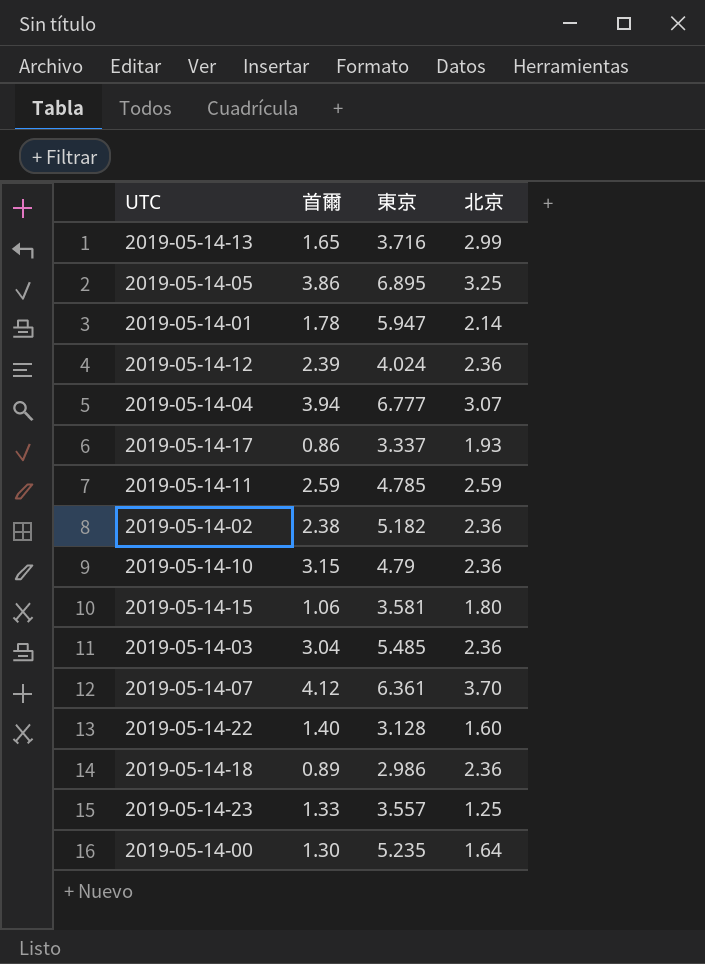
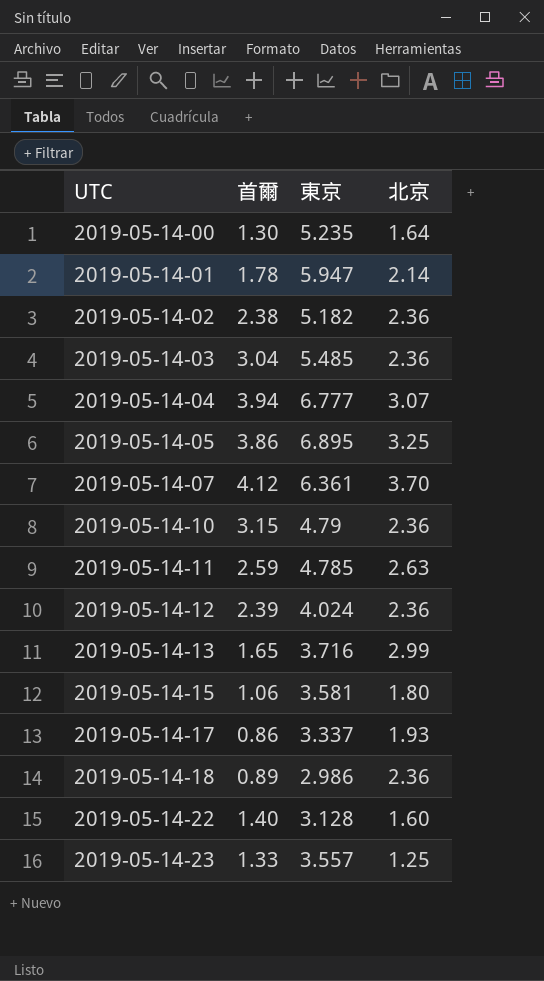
row order: none -> UTC ascending
2019-05-14-11 | 北京: 2.59 -> 2.63

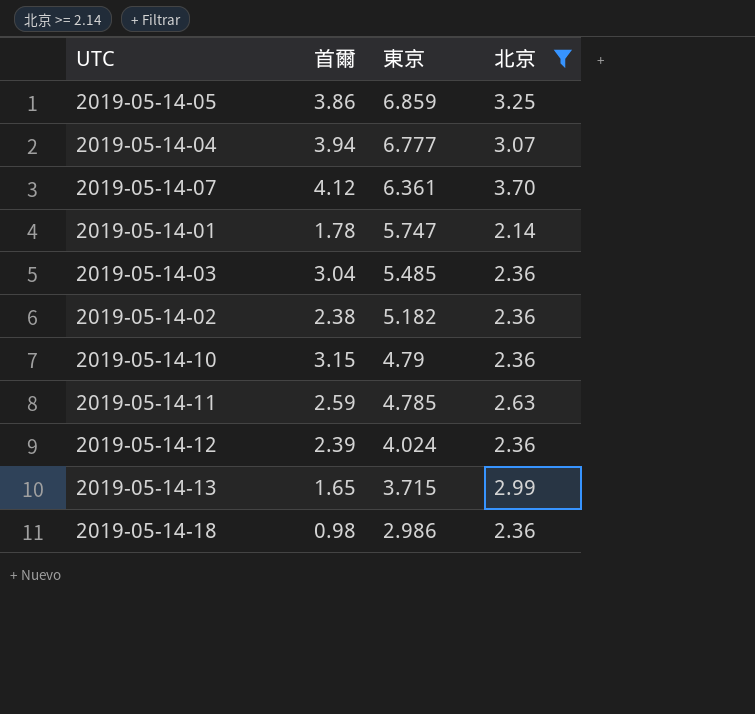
filter: none -> 北京 >= 2.14
row order: UTC ascending -> 東京 descending
2019-05-14-05 | 東京: 6.895 -> 6.859
2019-05-14-01 | 東京: 5.947 -> 5.747
2019-05-14-13 | 東京: 3.716 -> 3.715
2019-05-14-18 | 首爾: 0.89 -> 0.98

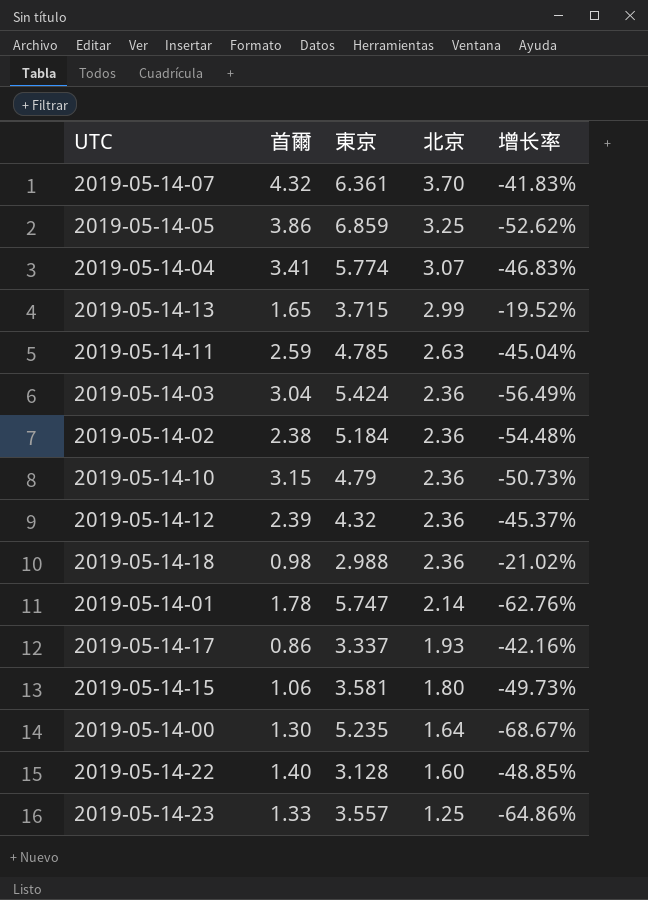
filter: 北京 >= 2.14 -> none
row order: 東京 descending -> 北京 descending
column 增长率 | formula: none -> ([北京] - [東京]) / [東京]
2019-05-14-07 | 首爾: 4.12 -> 4.32
2019-05-14-04 | 首爾: 3.94 -> 3.41
2019-05-14-04 | 東京: 6.777 -> 5.774
2019-05-14-03 | 東京: 5.485 -> 5.424
2019-05-14-02 | 東京: 5.182 -> 5.184
2019-05-14-12 | 東京: 4.024 -> 4.32
2019-05-14-18 | 東京: 2.986 -> 2.988

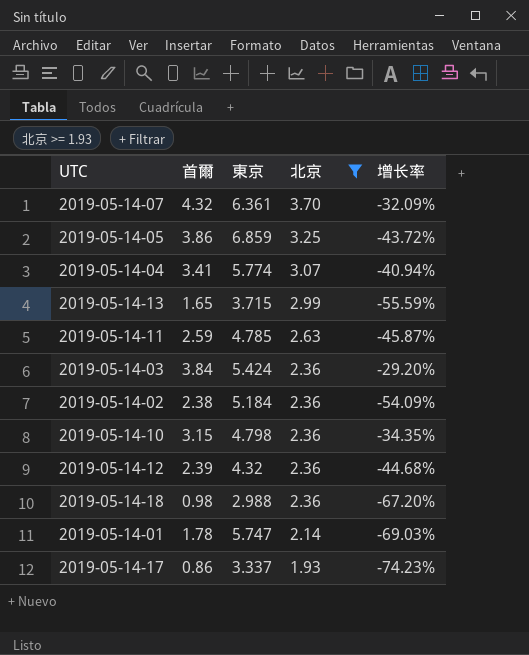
filter: none -> 北京 >= 1.93
column 增长率 | formula: ([北京] - [東京]) / [東京] -> ([首爾] - [東京]) / [東京]
2019-05-14-03 | 首爾: 3.04 -> 3.84
2019-05-14-10 | 東京: 4.79 -> 4.798

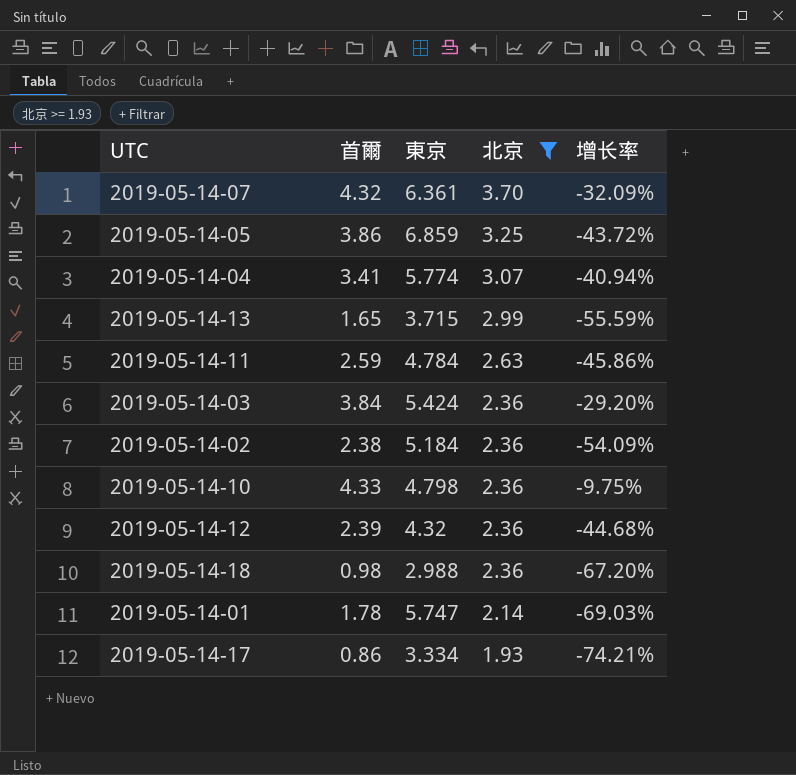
2019-05-14-11 | 東京: 4.785 -> 4.784
2019-05-14-11 | 增长率: -45.87% -> -45.86%
2019-05-14-10 | 首爾: 3.15 -> 4.33
2019-05-14-10 | 增长率: -34.35% -> -9.75%
2019-05-14-17 | 東京: 3.337 -> 3.334
2019-05-14-17 | 增长率: -74.23% -> -74.21%

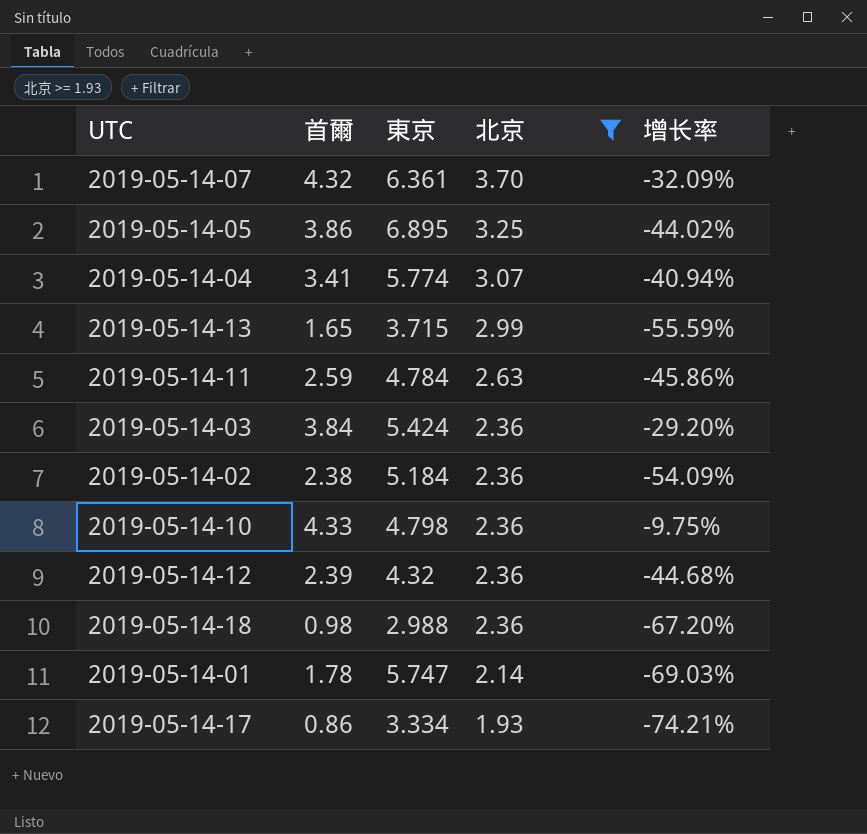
2019-05-14-05 | 東京: 6.859 -> 6.895
2019-05-14-05 | 增长率: -43.72% -> -44.02%

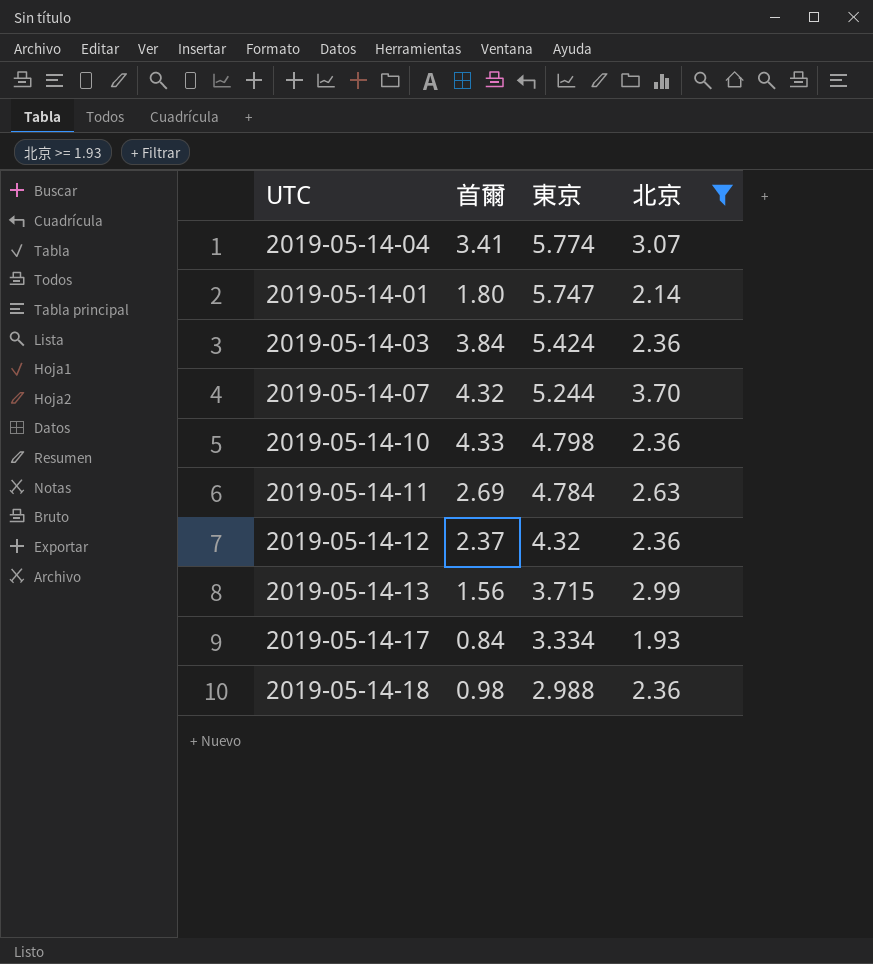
row order: 北京 descending -> 東京 descending
column 增长率 | formula: ([首爾] - [東京]) / [東京] -> none
row 2019-05-14-05: 3.86 | 6.895 | 3.25 | -44.02% -> none
row 2019-05-14-02: 2.38 | 5.184 | 2.36 | -54.09% -> none
2019-05-14-01 | 首爾: 1.78 -> 1.80
2019-05-14-07 | 東京: 6.361 -> 5.244
2019-05-14-11 | 首爾: 2.59 -> 2.69
2019-05-14-12 | 首爾: 2.39 -> 2.37
2019-05-14-13 | 首爾: 1.65 -> 1.56
2019-05-14-17 | 首爾: 0.86 -> 0.84

